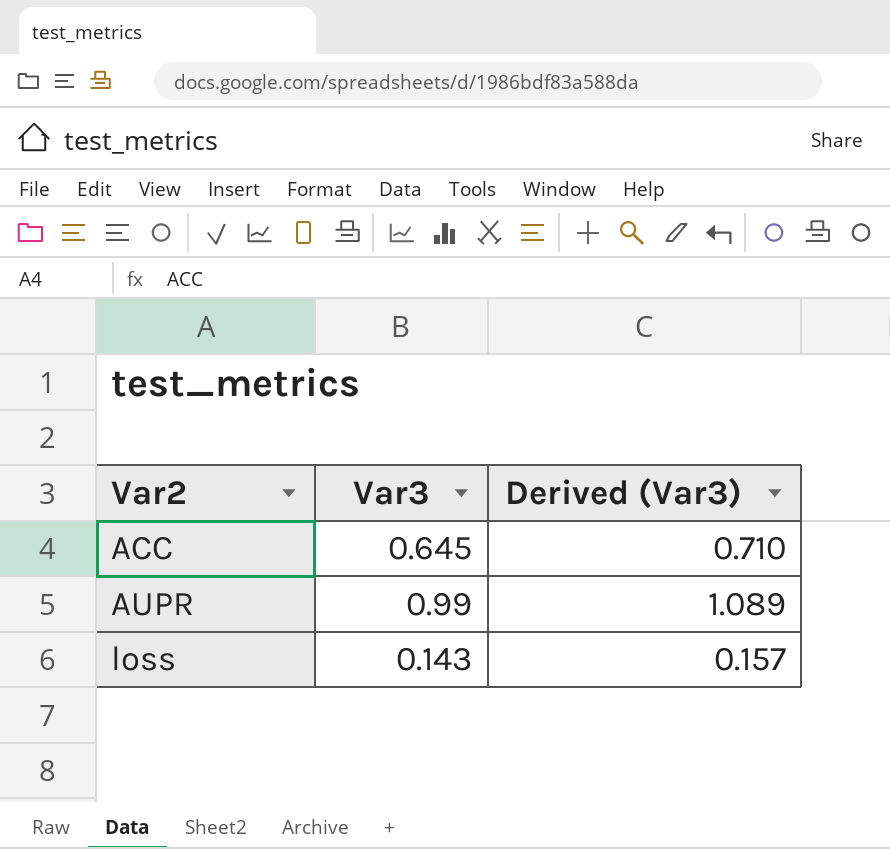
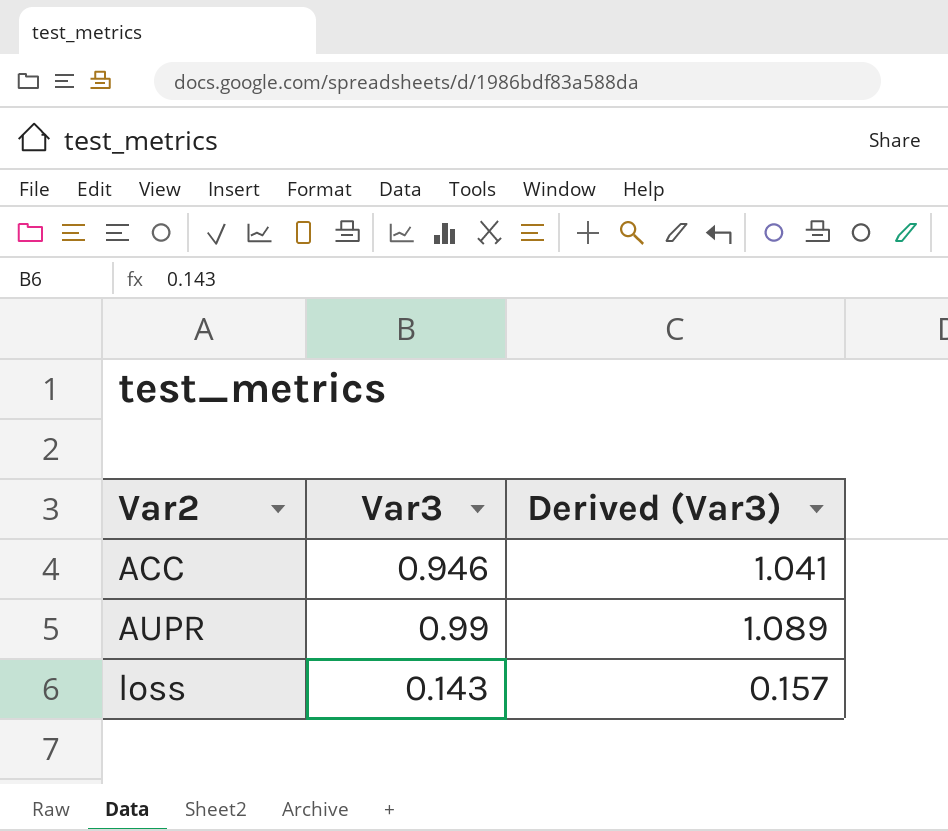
ACC | Var3: 0.645 -> 0.946
ACC | Derived (Var3): 0.710 -> 1.041

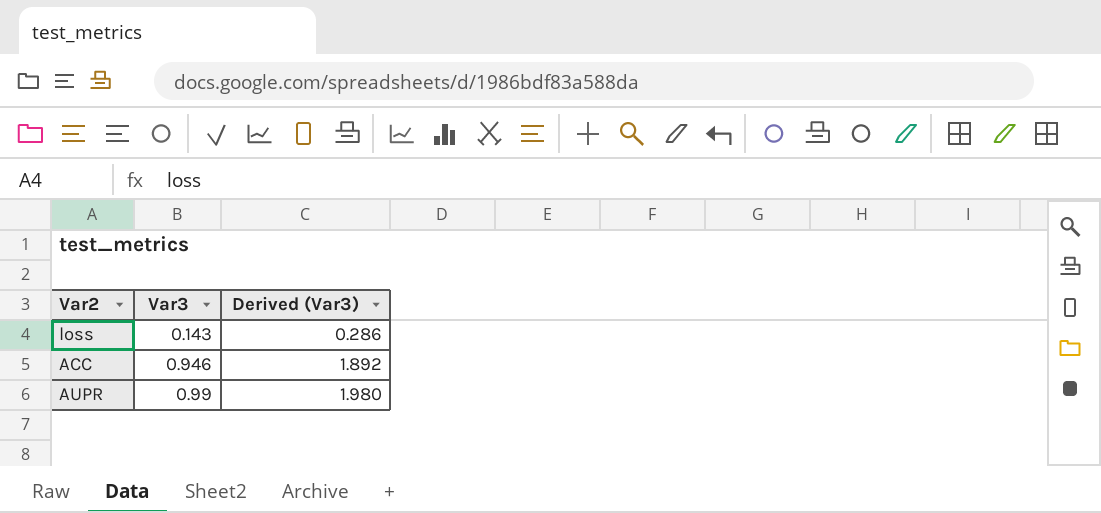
row order: Var2 ascending -> Var3 ascending
column Derived (Var3) | formula: [Var3] * 1.1 -> [Var3] * 2

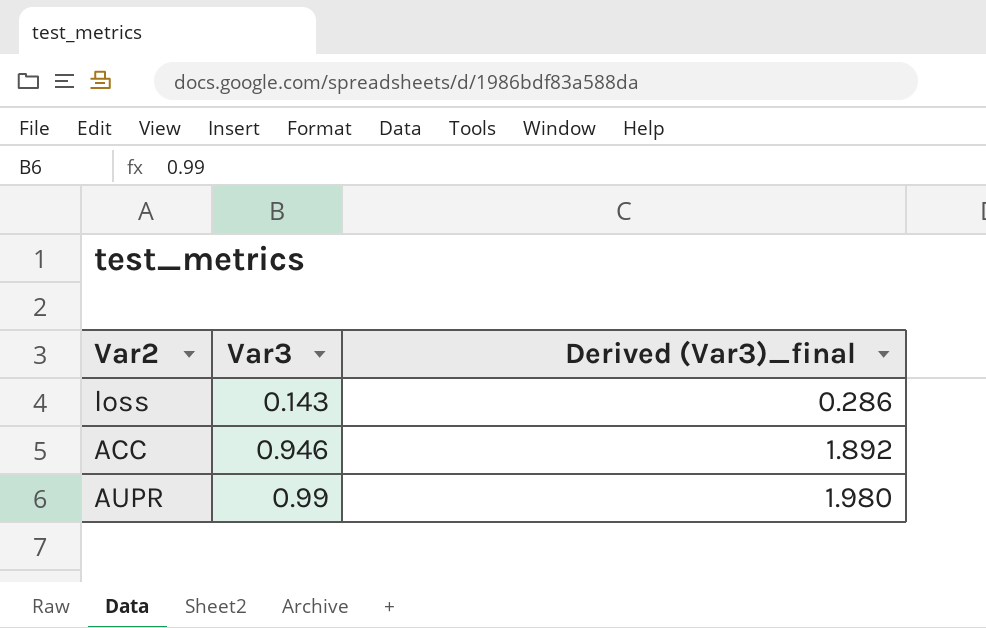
column name: Derived (Var3) -> Derived (Var3)_final

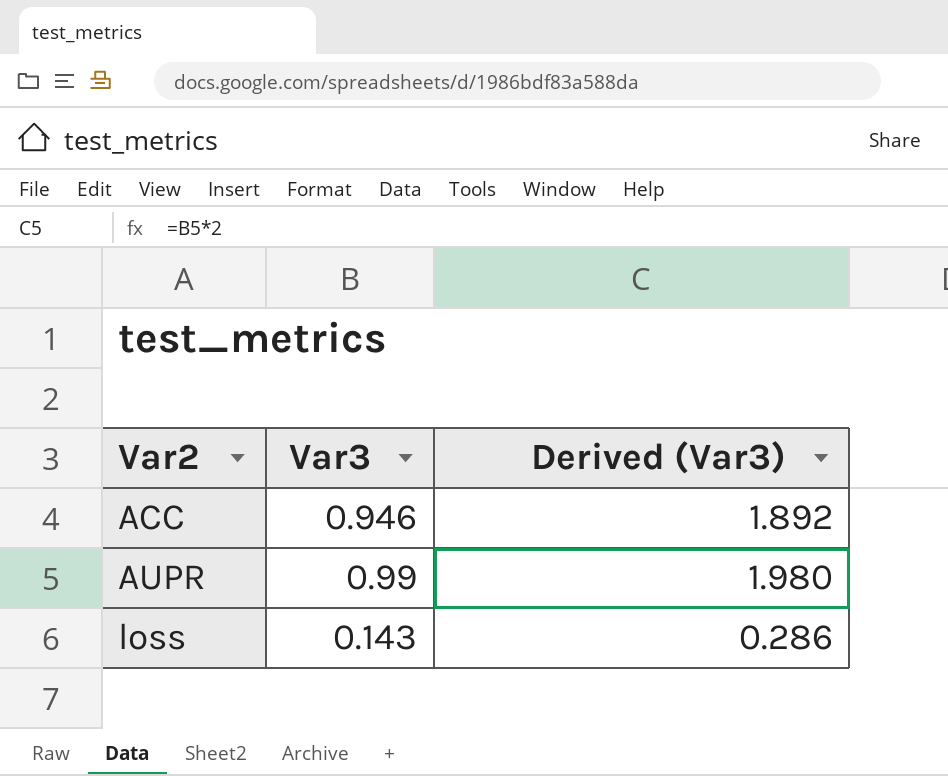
row order: Var3 ascending -> Var2 ascending
column name: Derived (Var3)_final -> Derived (Var3)

